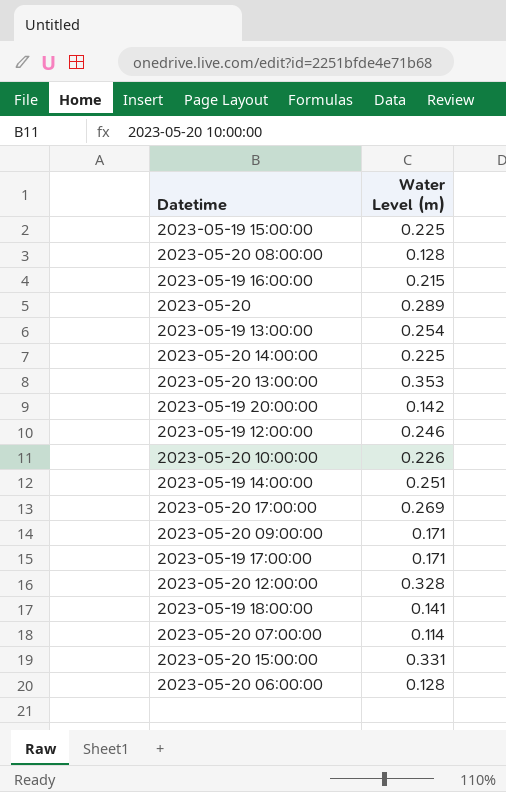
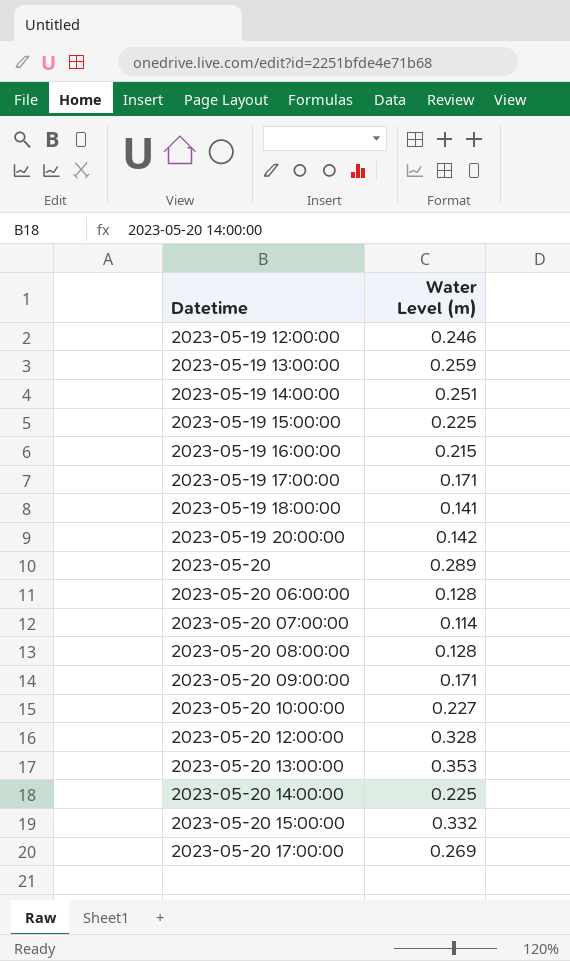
row order: none -> Datetime ascending
2023-05-19 13:00:00 | Water Level (m): 0.254 -> 0.259
2023-05-20 10:00:00 | Water Level (m): 0.226 -> 0.227
2023-05-20 15:00:00 | Water Level (m): 0.331 -> 0.332

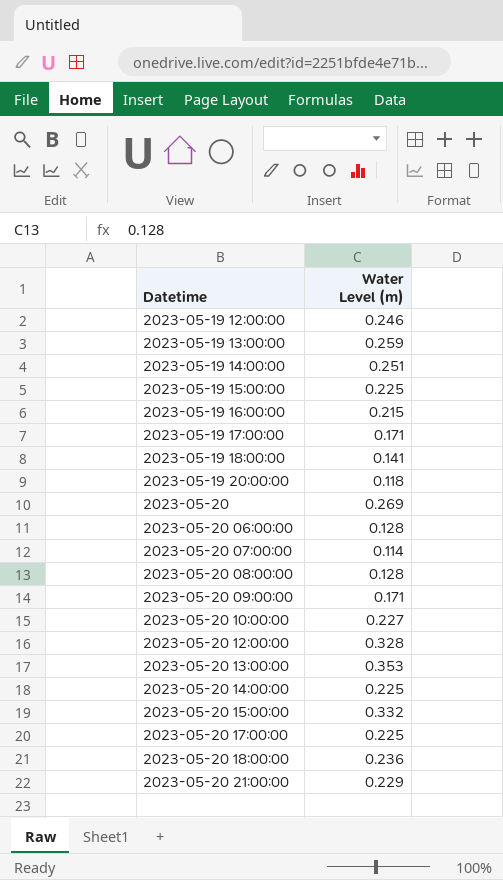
2023-05-19 20:00:00 | Water Level (m): 0.142 -> 0.118
2023-05-20 | Water Level (m): 0.289 -> 0.269
2023-05-20 17:00:00 | Water Level (m): 0.269 -> 0.225
row 2023-05-20 18:00:00: none -> 0.236
row 2023-05-20 21:00:00: none -> 0.229

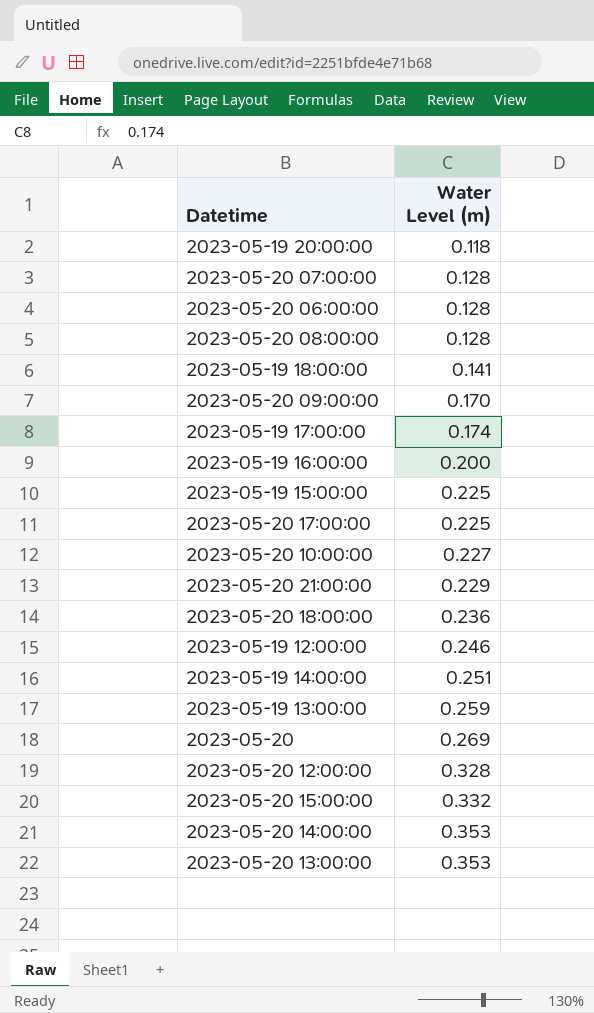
row order: Datetime ascending -> Water Level (m) ascending
2023-05-20 07:00:00 | Water Level (m): 0.114 -> 0.128
2023-05-20 09:00:00 | Water Level (m): 0.171 -> 0.170
2023-05-19 17:00:00 | Water Level (m): 0.171 -> 0.174
2023-05-19 16:00:00 | Water Level (m): 0.215 -> 0.200
2023-05-20 14:00:00 | Water Level (m): 0.225 -> 0.353

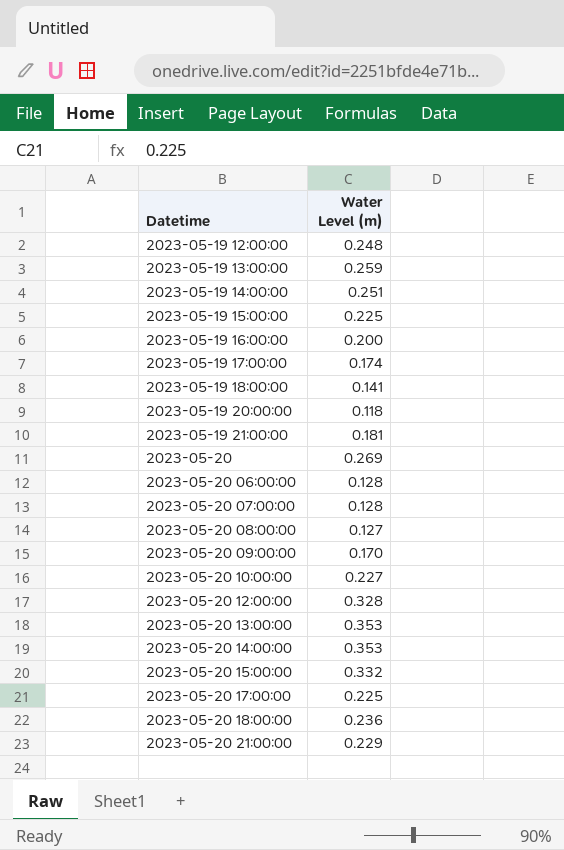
row order: Water Level (m) ascending -> Datetime ascending
2023-05-19 12:00:00 | Water Level (m): 0.246 -> 0.248
row 2023-05-19 21:00:00: none -> 0.181
2023-05-20 08:00:00 | Water Level (m): 0.128 -> 0.127

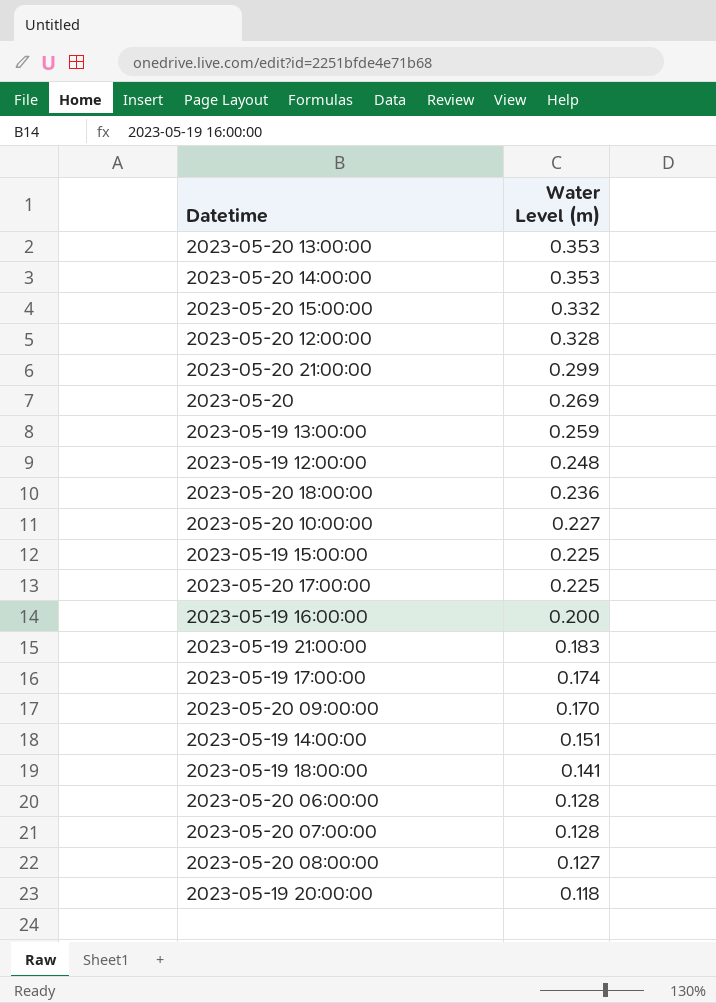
row order: Datetime ascending -> Water Level (m) descending
2023-05-20 21:00:00 | Water Level (m): 0.229 -> 0.299
2023-05-19 21:00:00 | Water Level (m): 0.181 -> 0.183
2023-05-19 14:00:00 | Water Level (m): 0.251 -> 0.151

